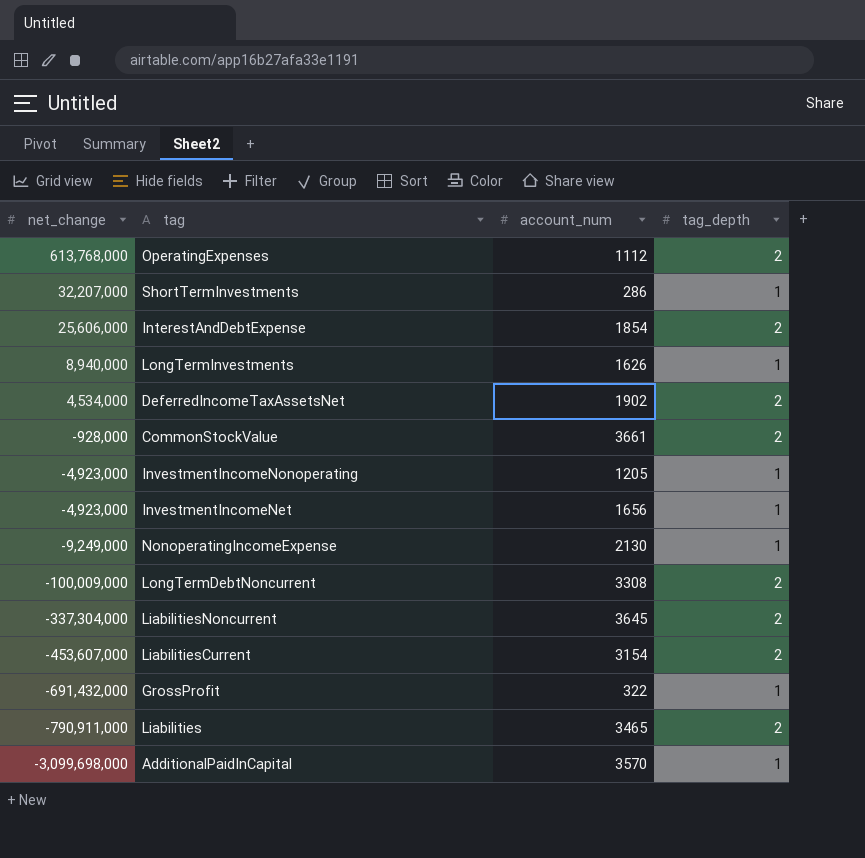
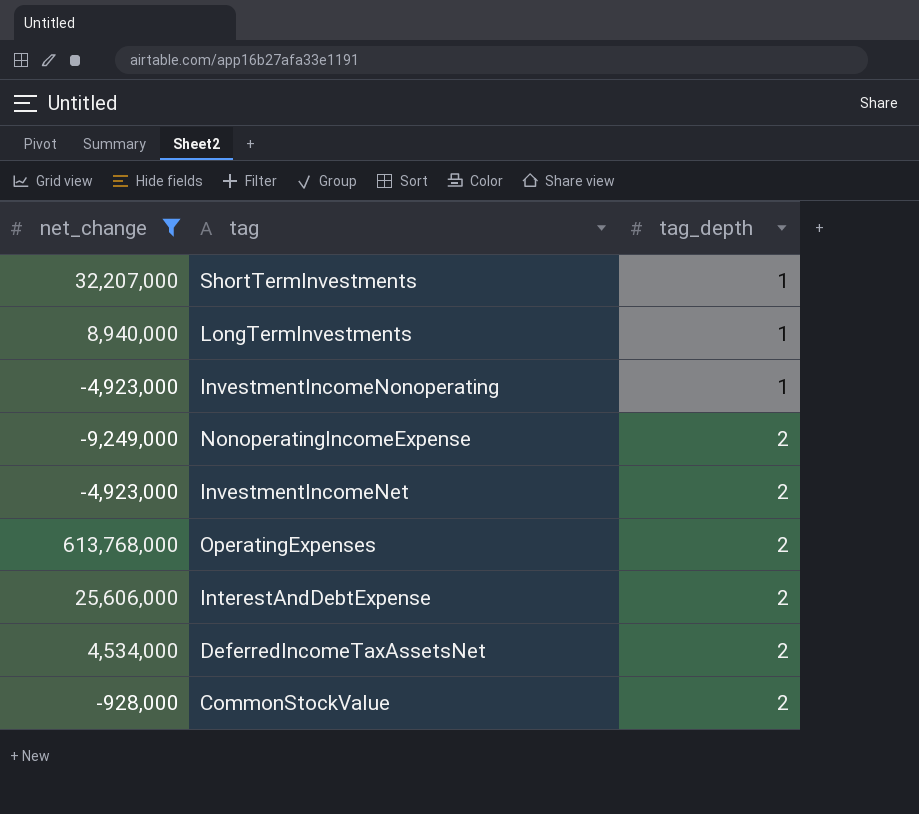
filter: none -> net_change >= -9,249,000
row order: net_change descending -> tag_depth ascending
column account_num | position: 3 -> none
NonoperatingIncomeExpense | tag_depth: 1 -> 2
InvestmentIncomeNet | tag_depth: 1 -> 2

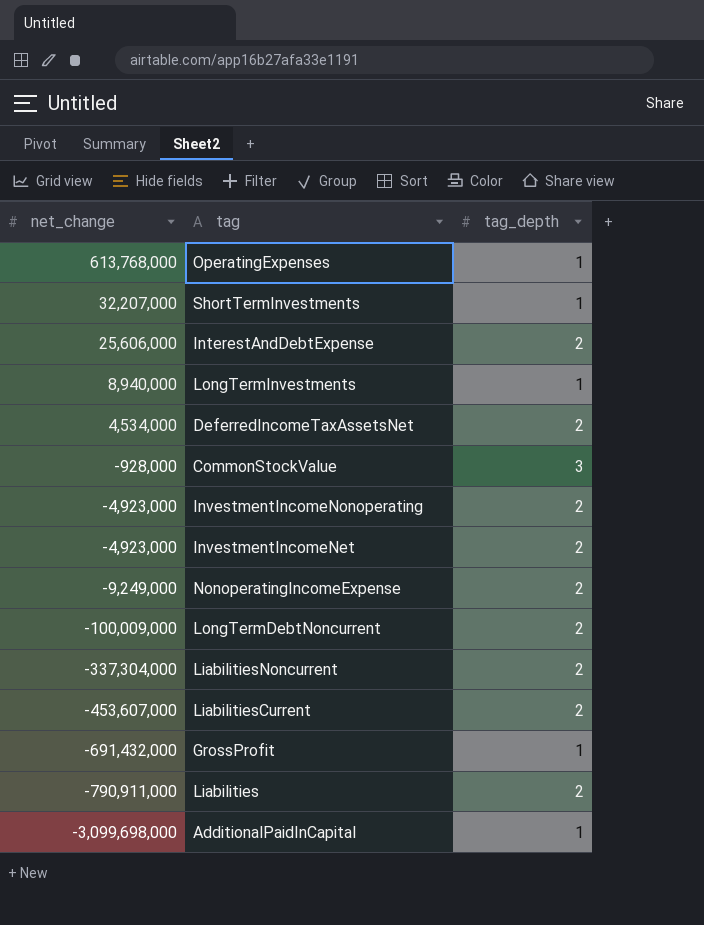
filter: net_change >= -9,249,000 -> none
row order: tag_depth ascending -> net_change descending
OperatingExpenses | tag_depth: 2 -> 1
CommonStockValue | tag_depth: 2 -> 3
InvestmentIncomeNonoperating | tag_depth: 1 -> 2

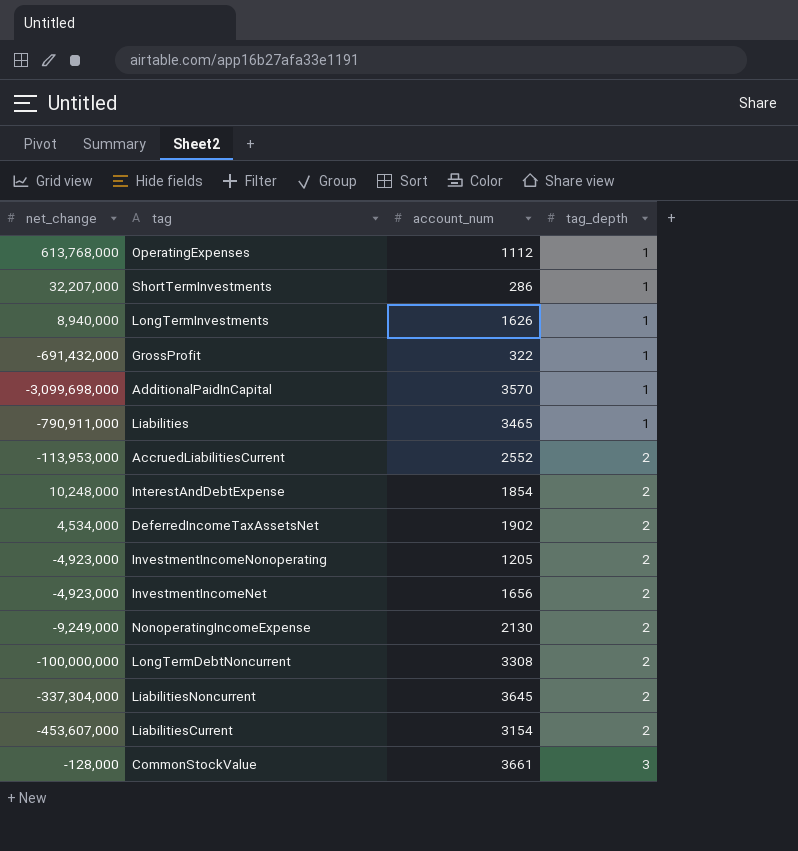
row order: net_change descending -> tag_depth ascending
column account_num | position: none -> 3
Liabilities | tag_depth: 2 -> 1
row AccruedLiabilitiesCurrent: none -> -113,953,000 | 2552 | 2
InterestAndDebtExpense | net_change: 25,606,000 -> 10,248,000
LongTermDebtNoncurrent | net_change: -100,009,000 -> -100,000,000
CommonStockValue | net_change: -928,000 -> -128,000

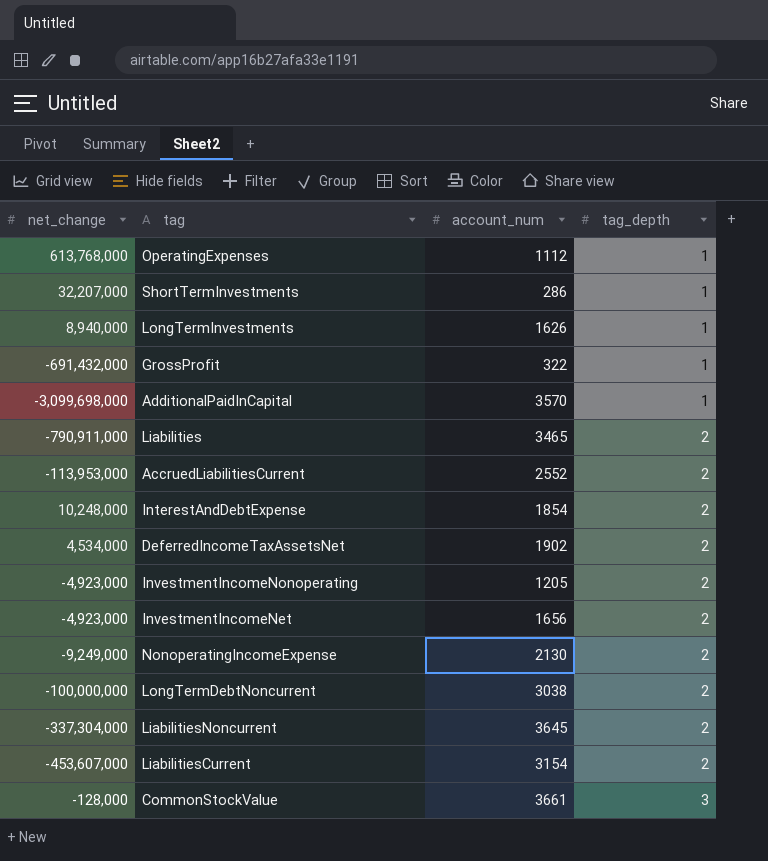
Liabilities | tag_depth: 1 -> 2
LongTermDebtNoncurrent | account_num: 3308 -> 3038

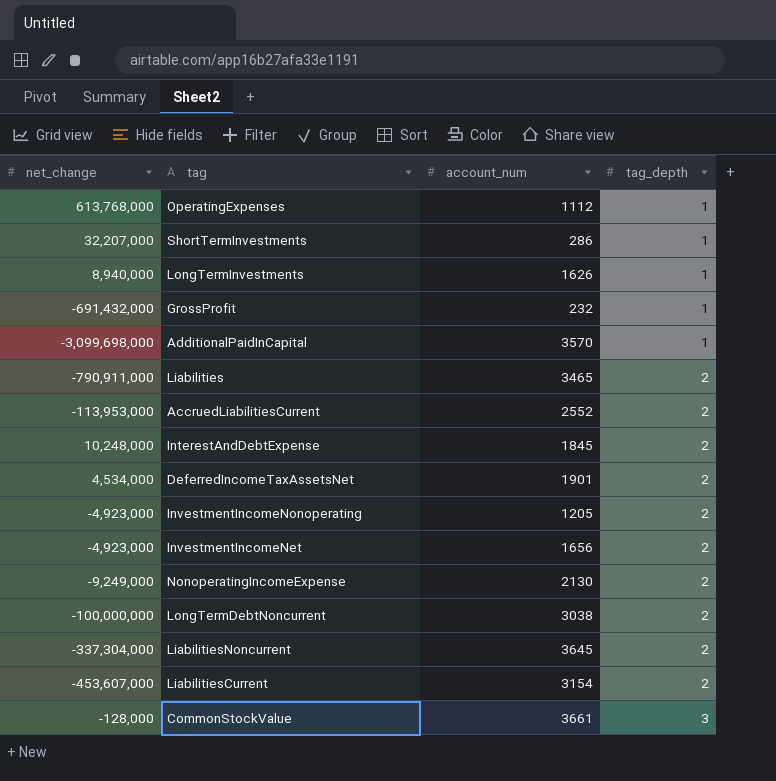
GrossProfit | account_num: 322 -> 232
InterestAndDebtExpense | account_num: 1854 -> 1845
DeferredIncomeTaxAssetsNet | account_num: 1902 -> 1901

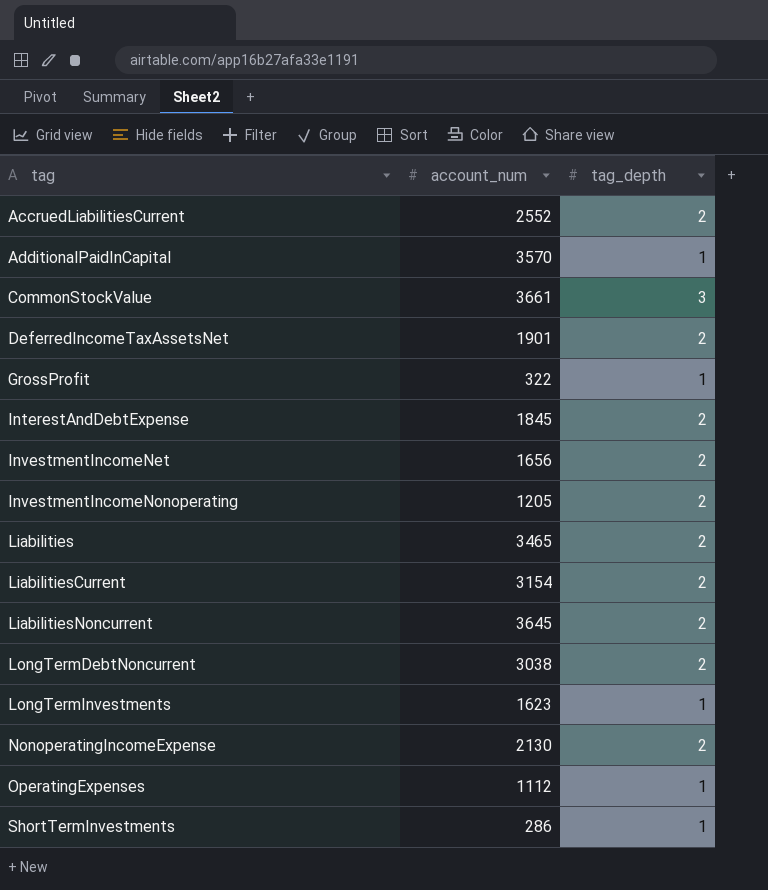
row order: tag_depth ascending -> tag ascending
column net_change | position: 1 -> none
GrossProfit | account_num: 232 -> 322
LongTermInvestments | account_num: 1626 -> 1623

